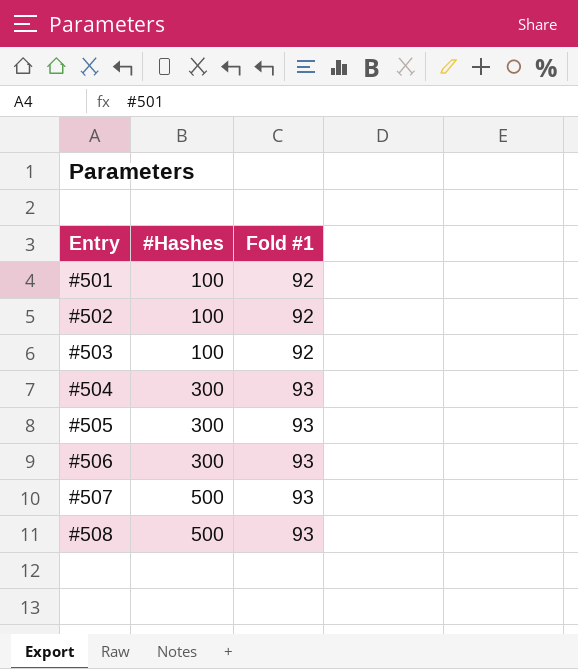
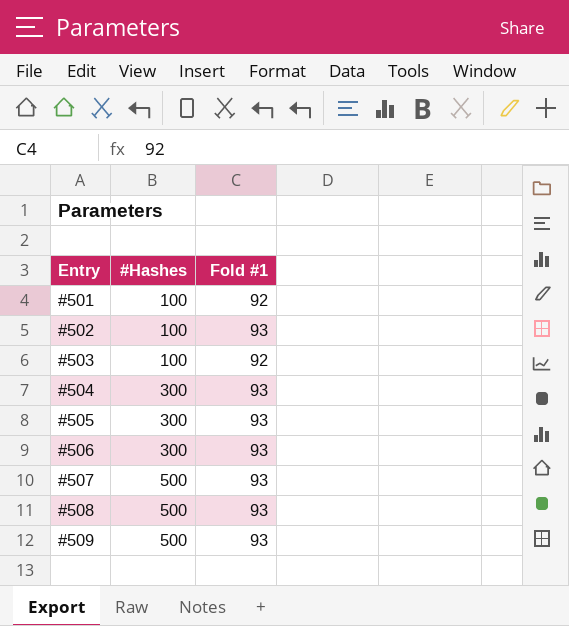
#502 | Fold #1: 92 -> 93
row #509: none -> 500 | 93

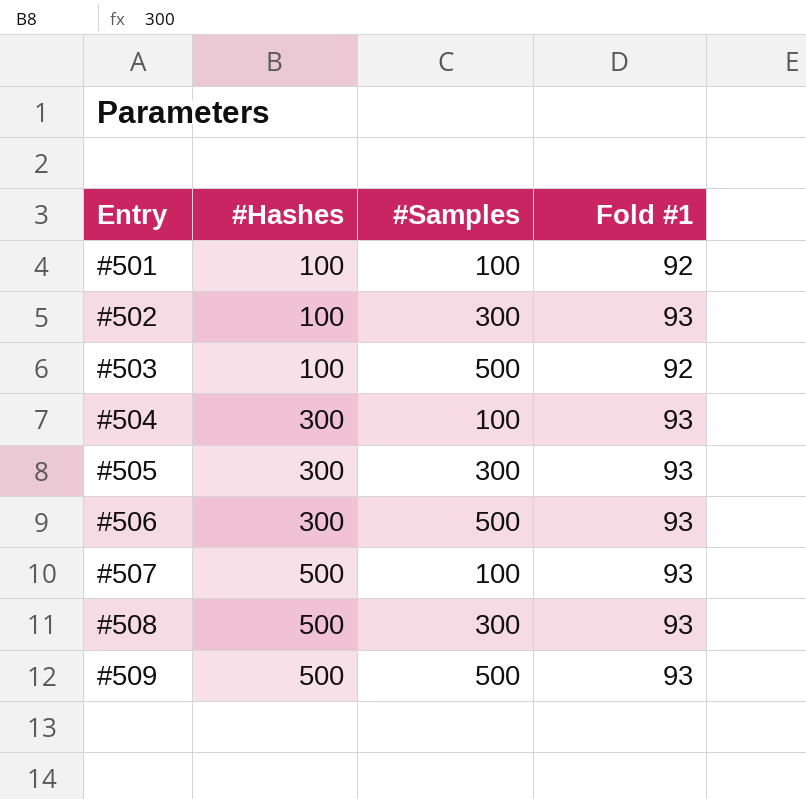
column #Samples | position: none -> 3

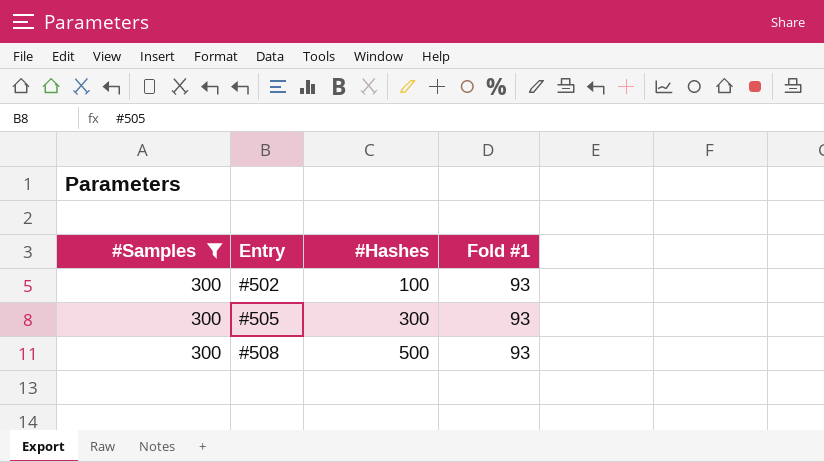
filter: none -> #Samples = 300
column #Samples | position: 3 -> 1

